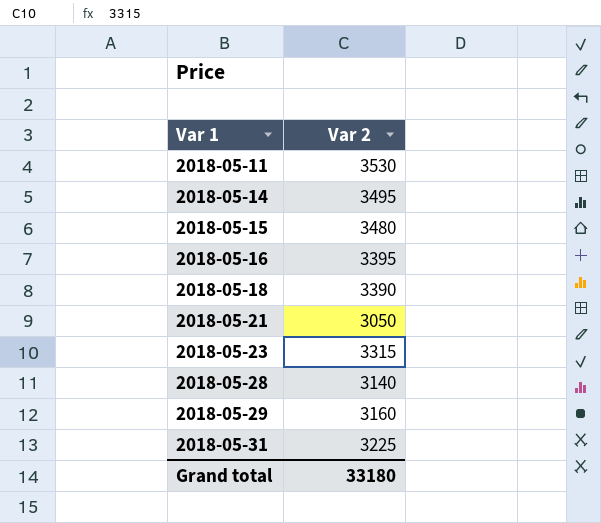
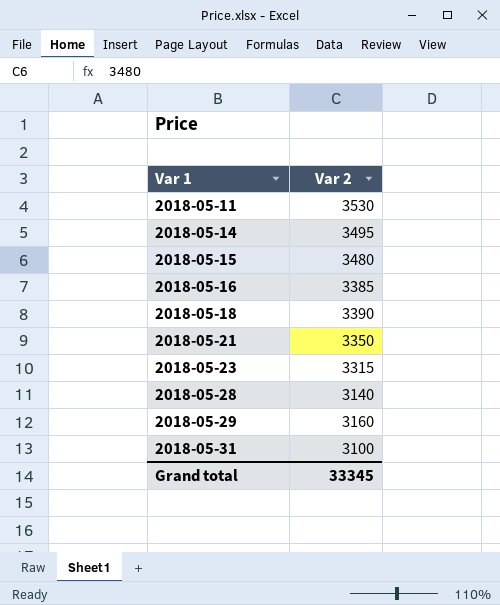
2018-05-16 | Var 2: 3395 -> 3385
2018-05-21 | Var 2: 3050 -> 3350
2018-05-31 | Var 2: 3225 -> 3100
Grand total | Var 2: 33180 -> 33345

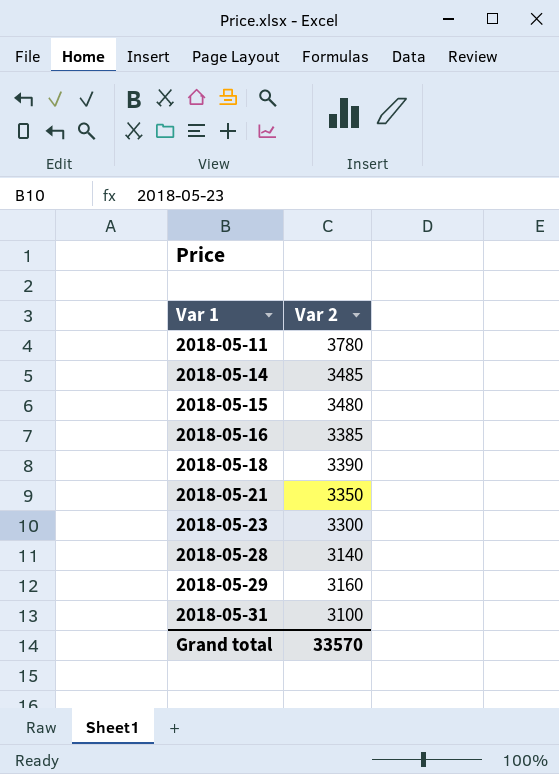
2018-05-11 | Var 2: 3530 -> 3780
2018-05-14 | Var 2: 3495 -> 3485
2018-05-23 | Var 2: 3315 -> 3300
Grand total | Var 2: 33345 -> 33570

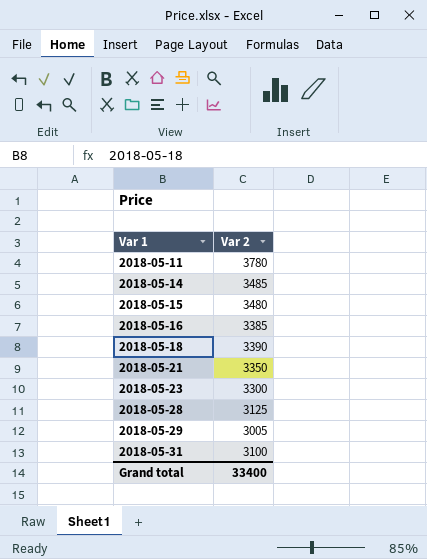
2018-05-28 | Var 2: 3140 -> 3125
2018-05-29 | Var 2: 3160 -> 3005
Grand total | Var 2: 33570 -> 33400

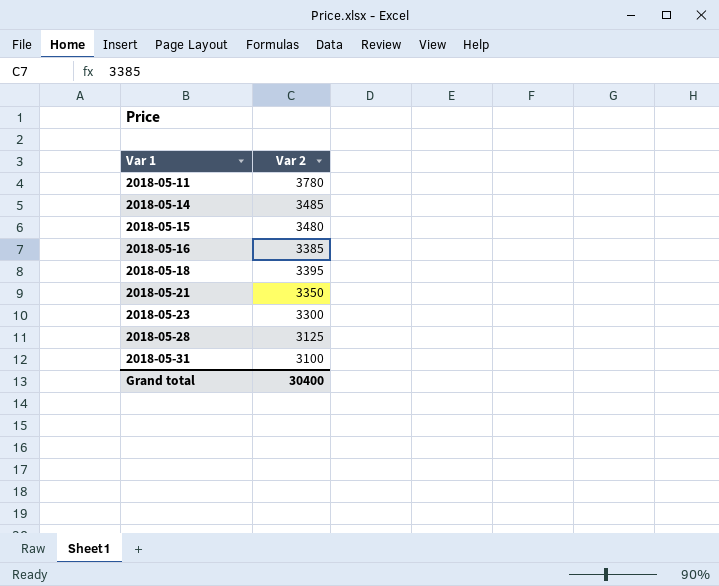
row 2018-05-29: 3005 -> none
2018-05-18 | Var 2: 3390 -> 3395
Grand total | Var 2: 33400 -> 30400

